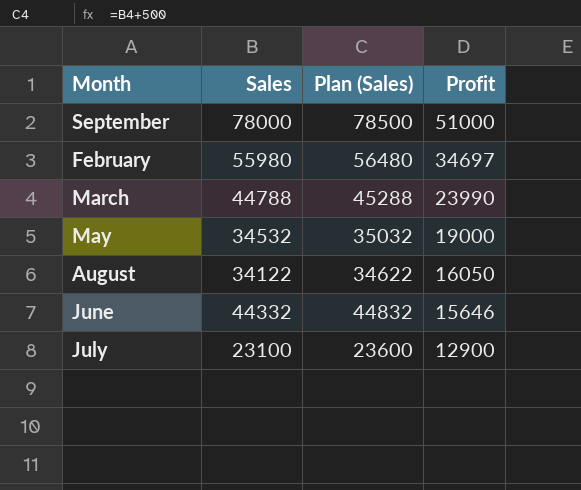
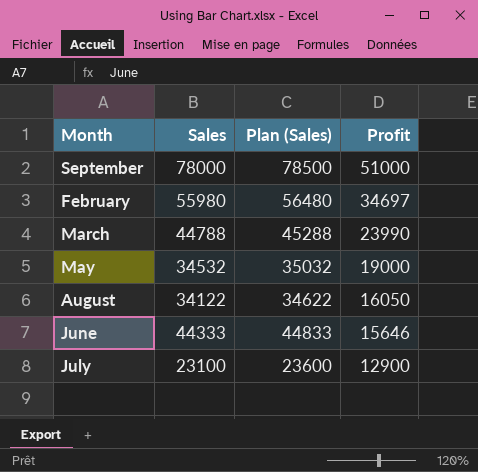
June | Sales: 44332 -> 44333
June | Plan (Sales): 44832 -> 44833

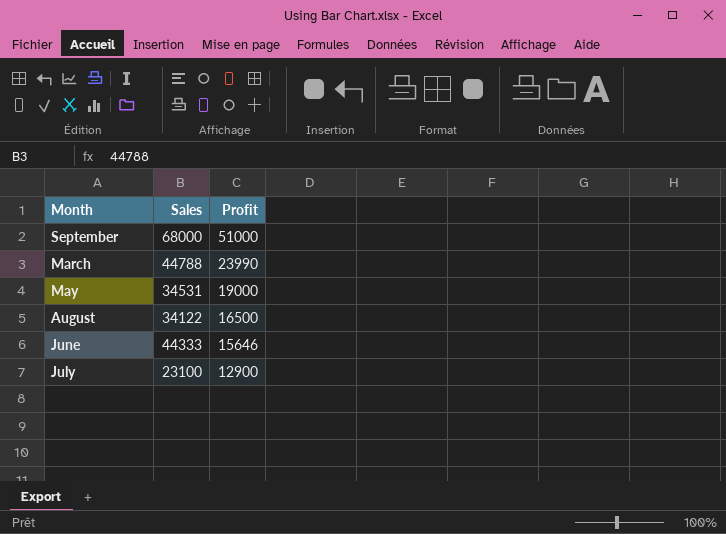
column Plan (Sales) | formula: [Sales] + 500 -> none
row February: 55980 | 56480 | 34697 -> none
September | Sales: 78000 -> 68000
May | Sales: 34532 -> 34531
August | Profit: 16050 -> 16500

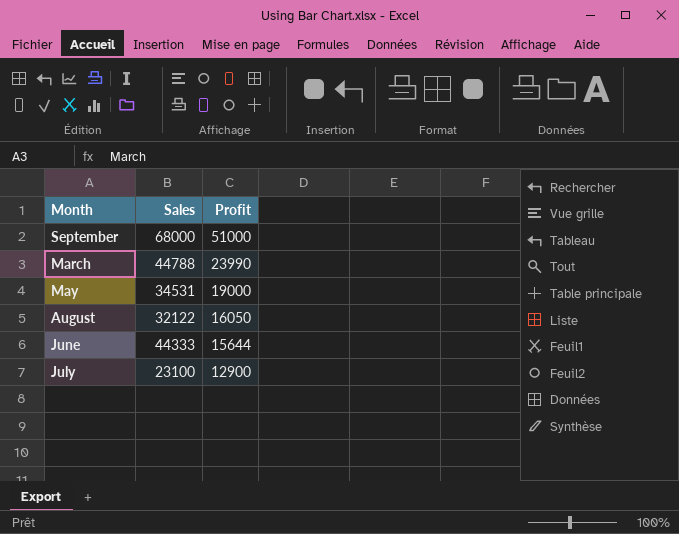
August | Sales: 34122 -> 32122
August | Profit: 16500 -> 16050
June | Profit: 15646 -> 15644

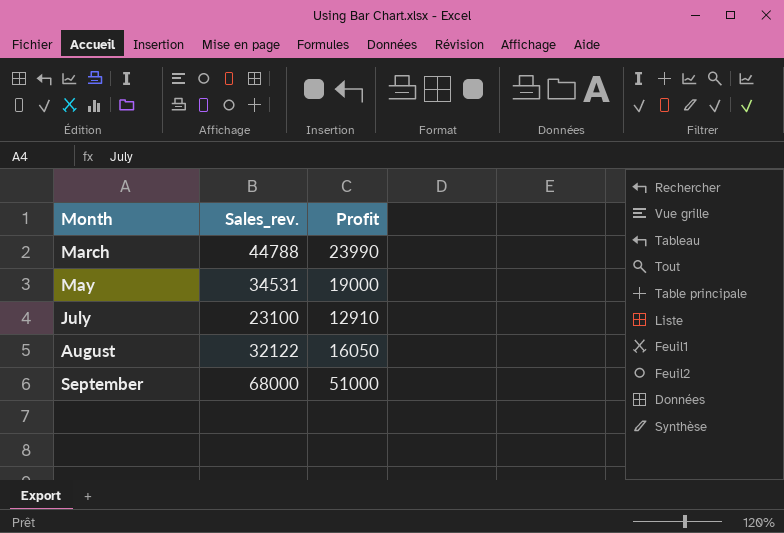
row order: Profit descending -> Month ascending
column name: Sales -> Sales_rev.
row June: 44333 | 15644 -> none
July | Profit: 12900 -> 12910

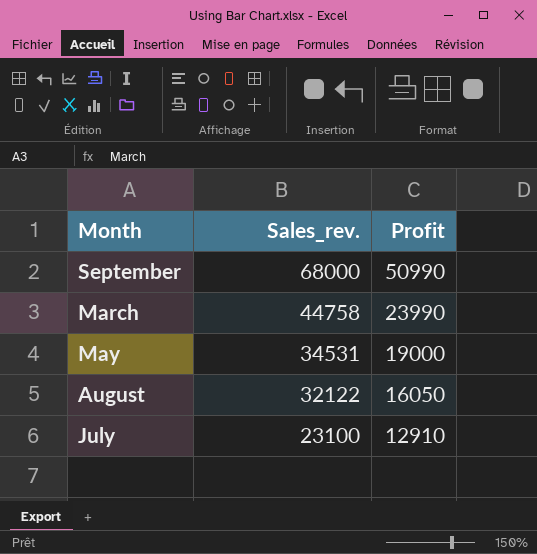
row order: Month ascending -> Sales_rev. descending
September | Profit: 51000 -> 50990
March | Sales_rev.: 44788 -> 44758

